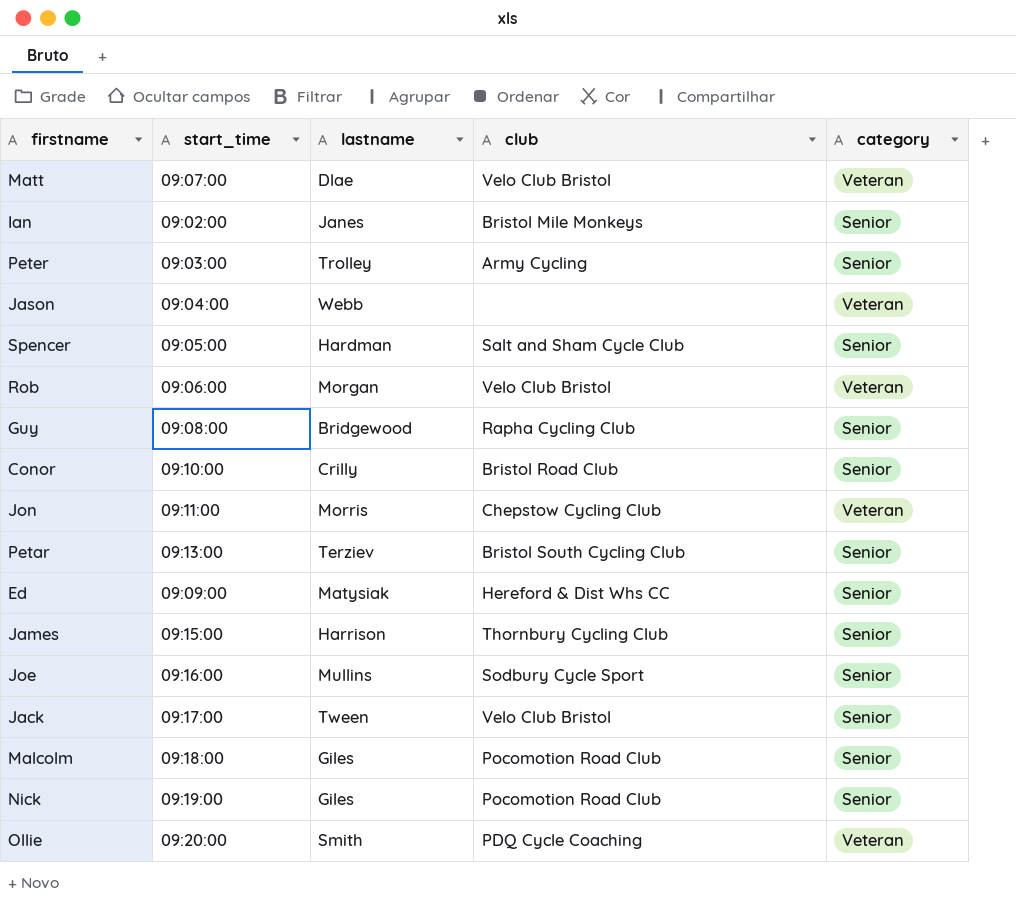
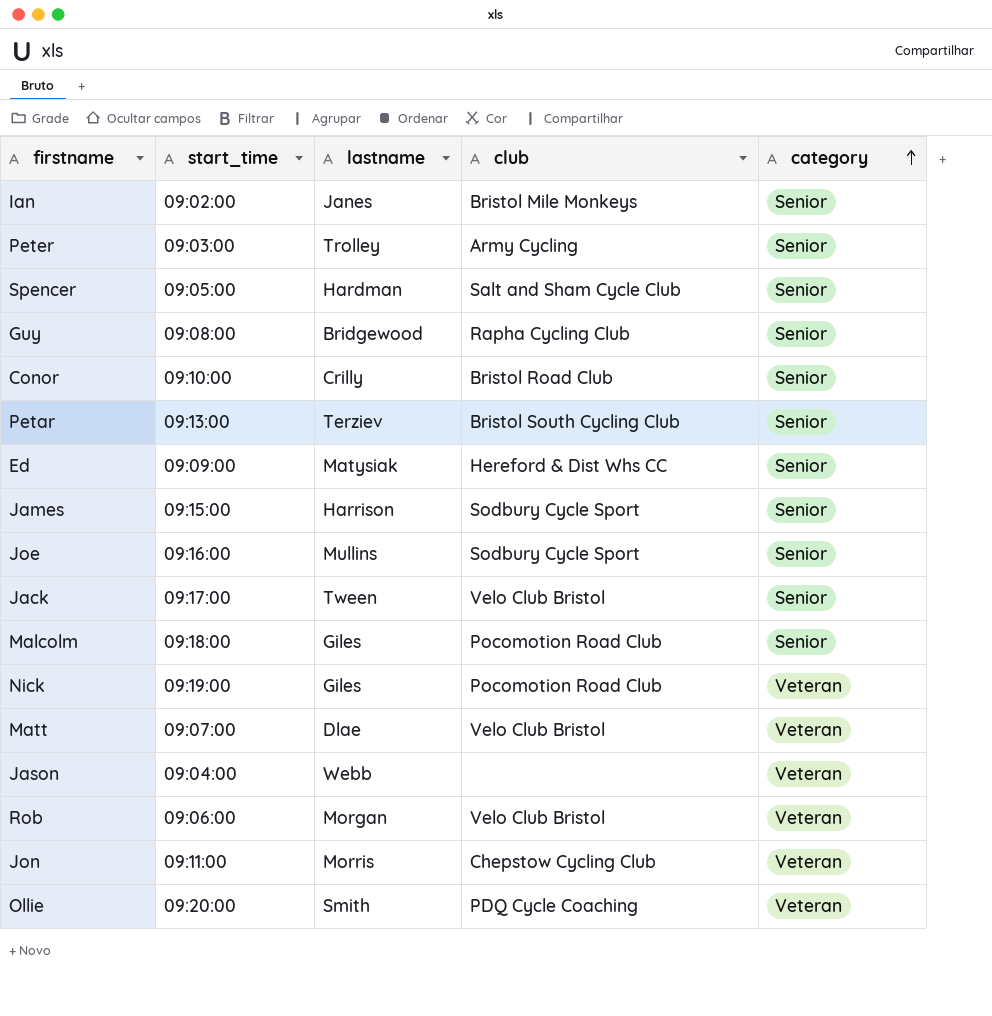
row order: none -> category ascending
James | club: Thornbury Cycling Club -> Sodbury Cycle Sport
Nick | category: Senior -> Veteran

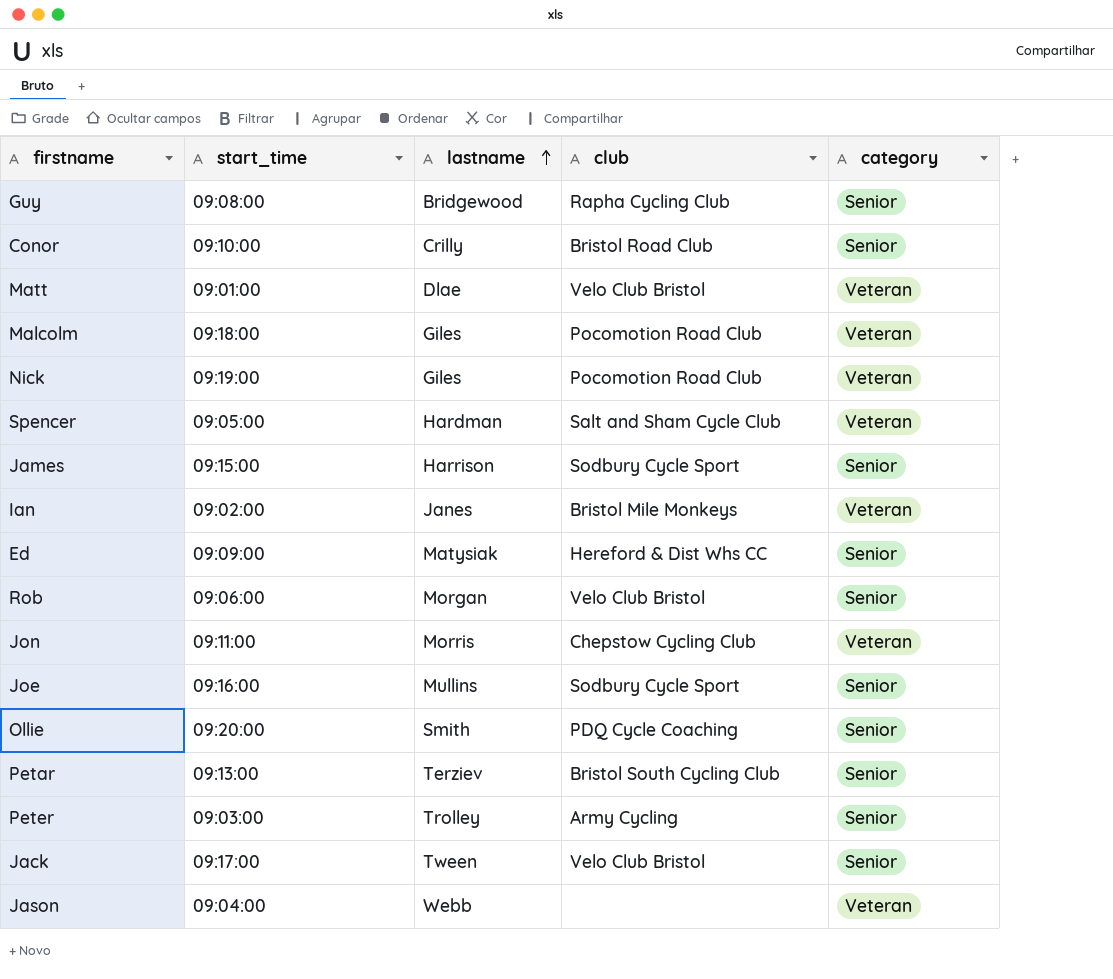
row order: category ascending -> lastname ascending
Matt | start_time: 09:07:00 -> 09:01:00
Malcolm | category: Senior -> Veteran
Spencer | category: Senior -> Veteran
Ian | category: Senior -> Veteran
Rob | category: Veteran -> Senior
Ollie | category: Veteran -> Senior

